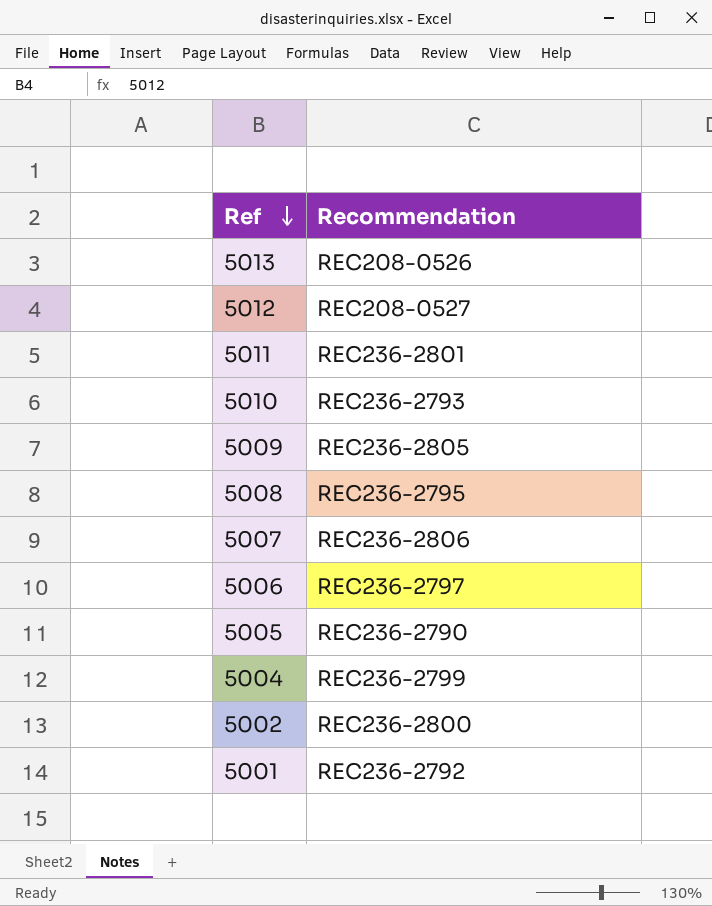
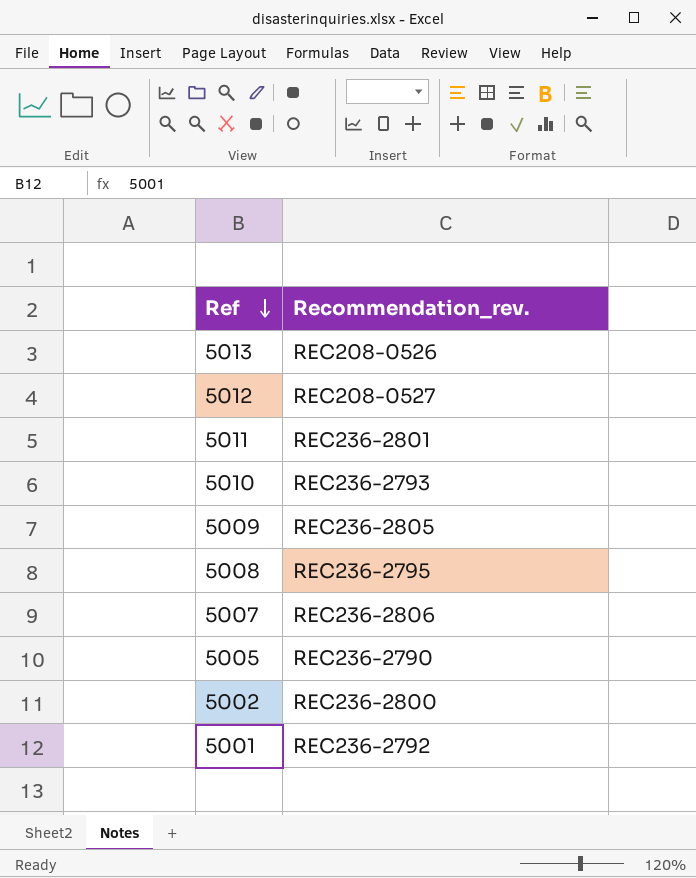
column name: Recommendation -> Recommendation_rev.
row 5006: REC236-2797 -> none
row 5004: REC236-2799 -> none

